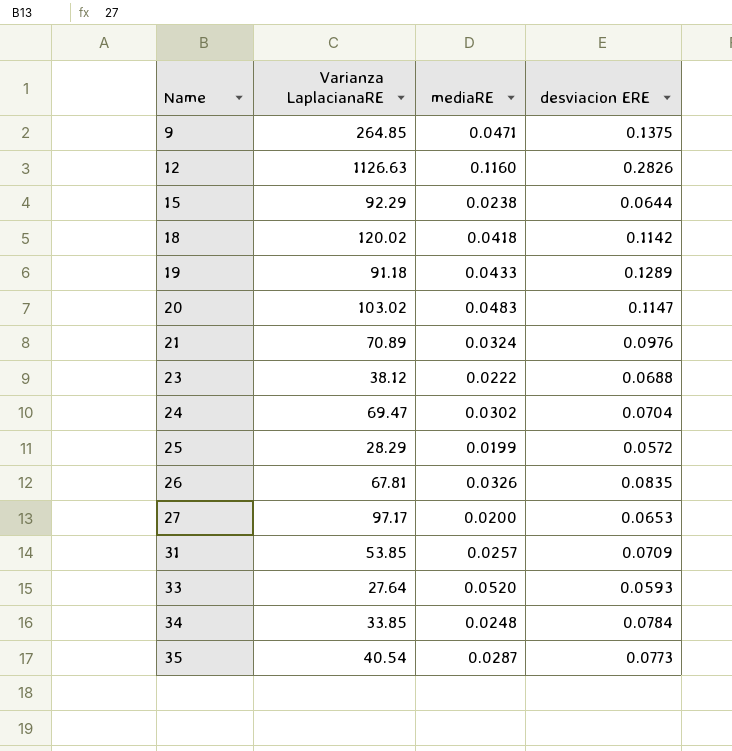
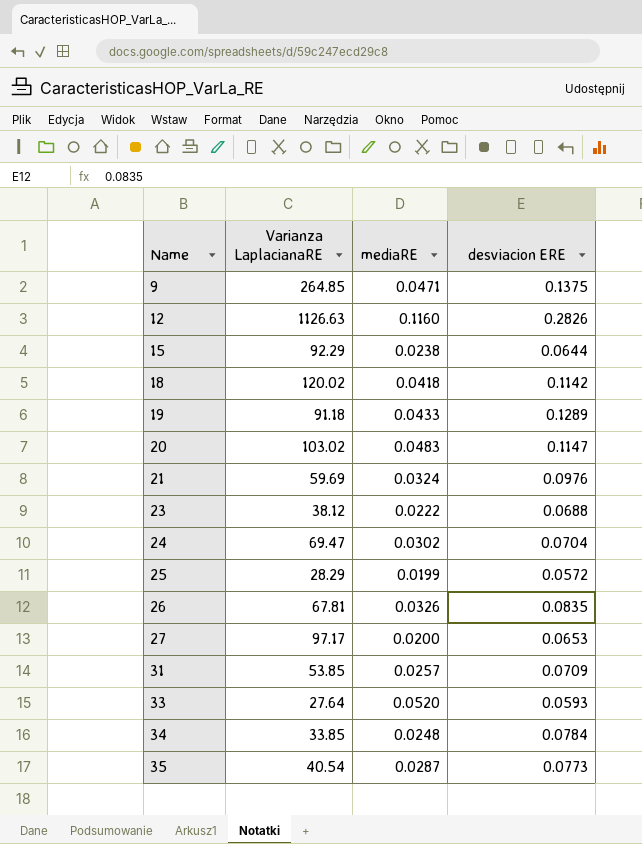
21 | Varianza LaplacianaRE: 70.89 -> 59.69

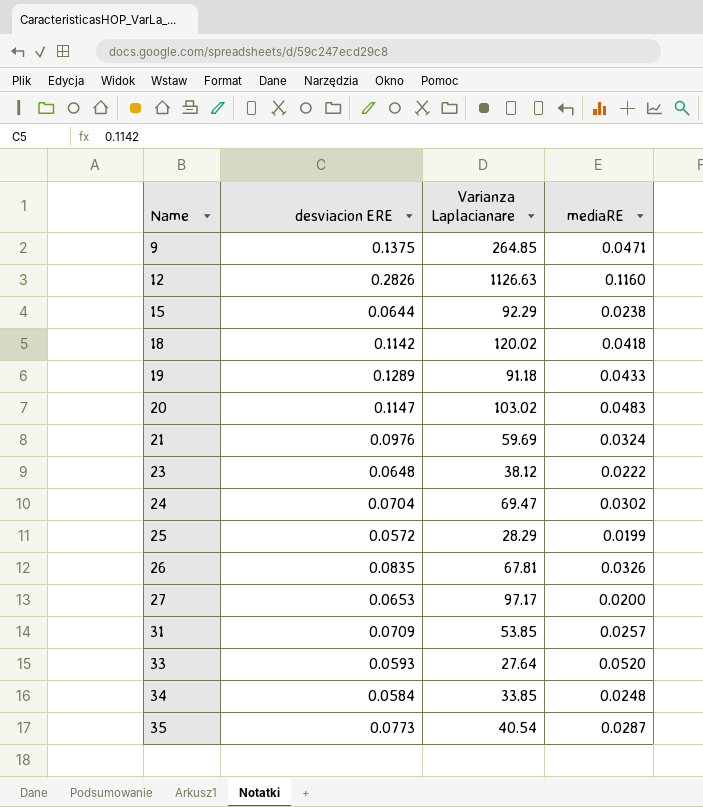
column desviacion ERE | position: 4 -> 2
column name: Varianza LaplacianaRE -> Varianza Laplacianare
23 | desviacion ERE: 0.0688 -> 0.0648
34 | desviacion ERE: 0.0784 -> 0.0584

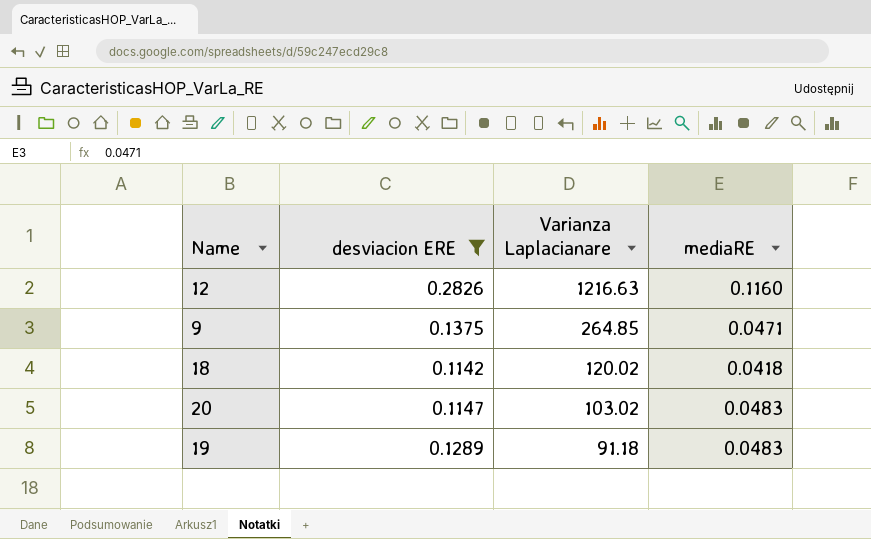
filter: none -> desviacion ERE >= 0.1142
row order: Name ascending -> Varianza Laplacianare descending
12 | Varianza Laplacianare: 1126.63 -> 1216.63
19 | mediaRE: 0.0433 -> 0.0483

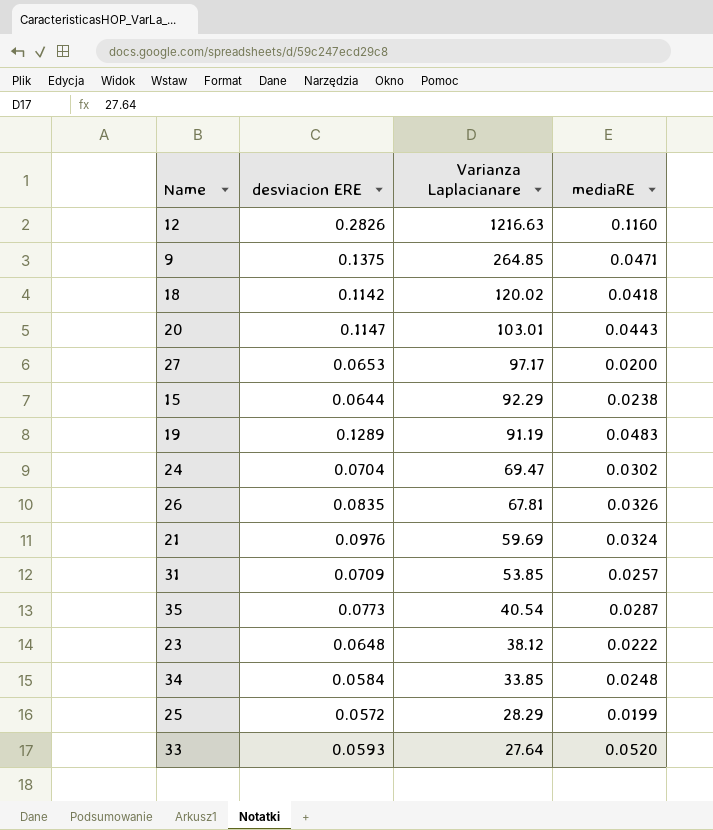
filter: desviacion ERE >= 0.1142 -> none
20 | Varianza Laplacianare: 103.02 -> 103.01
20 | mediaRE: 0.0483 -> 0.0443
19 | Varianza Laplacianare: 91.18 -> 91.19

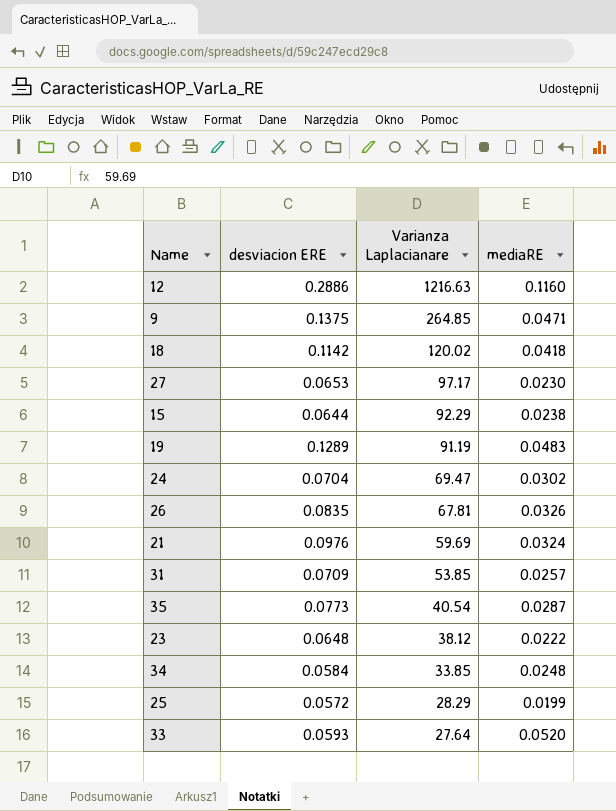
row 20: 0.1147 | 103.01 | 0.0443 -> none
12 | desviacion ERE: 0.2826 -> 0.2886
27 | mediaRE: 0.0200 -> 0.0230

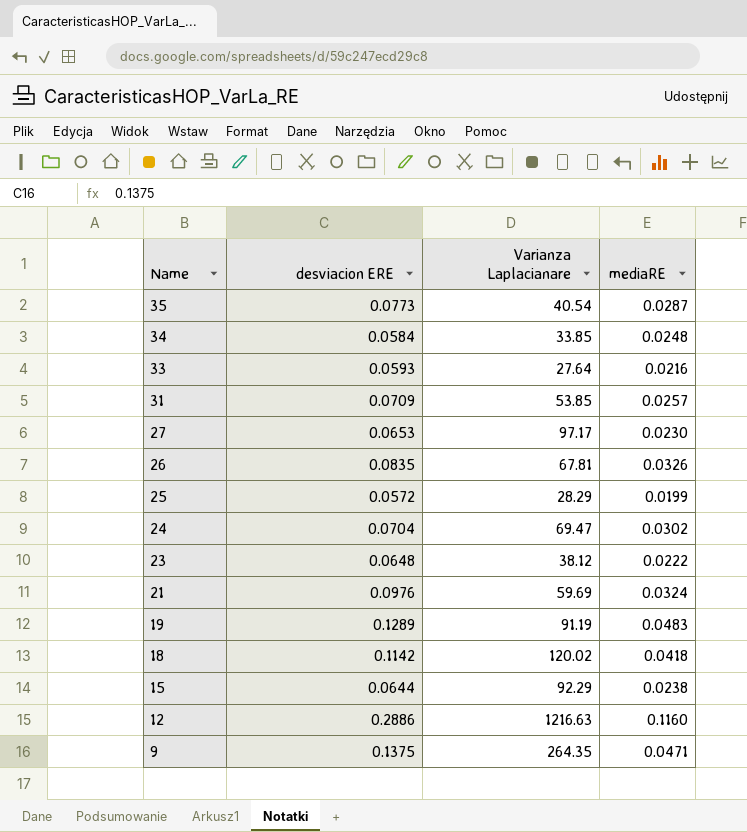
row order: Varianza Laplacianare descending -> Name descending
33 | mediaRE: 0.0520 -> 0.0216
9 | Varianza Laplacianare: 264.85 -> 264.35

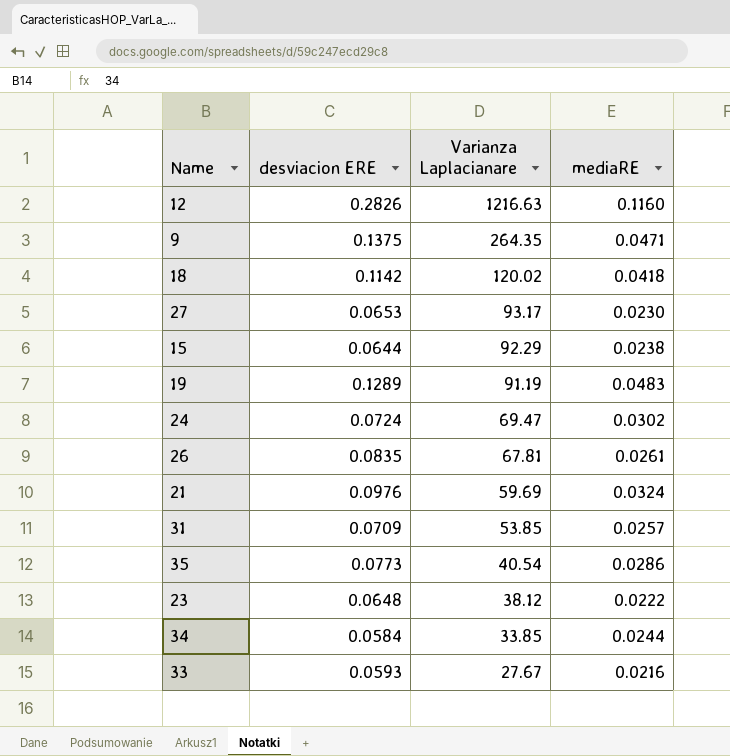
row order: Name descending -> Varianza Laplacianare descending
row 25: 0.0572 | 28.29 | 0.0199 -> none
12 | desviacion ERE: 0.2886 -> 0.2826
27 | Varianza Laplacianare: 97.17 -> 93.17
24 | desviacion ERE: 0.0704 -> 0.0724
26 | mediaRE: 0.0326 -> 0.0261
35 | mediaRE: 0.0287 -> 0.0286
34 | mediaRE: 0.0248 -> 0.0244
33 | Varianza Laplacianare: 27.64 -> 27.67

